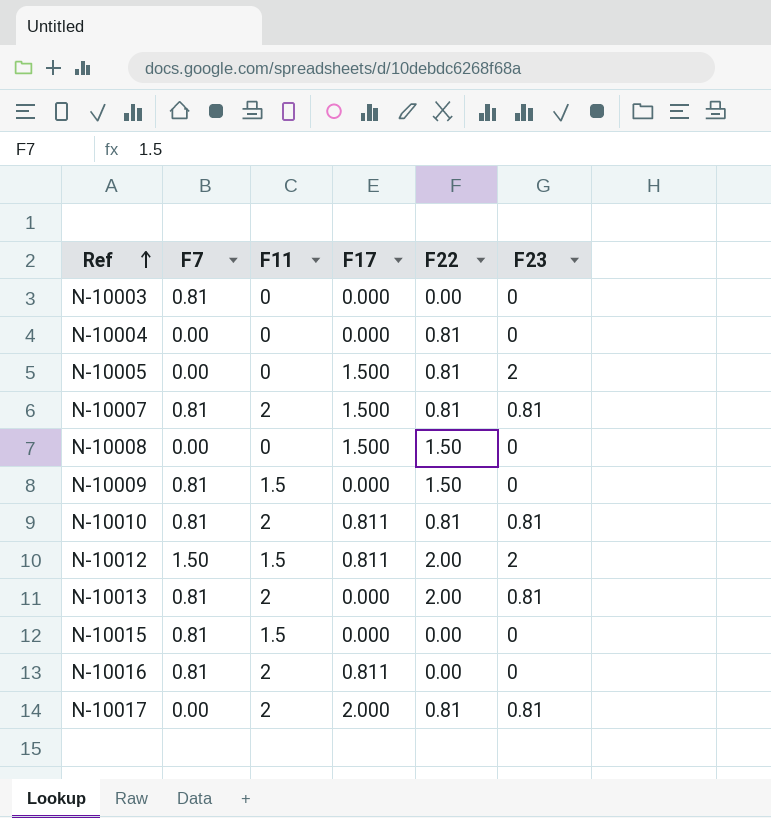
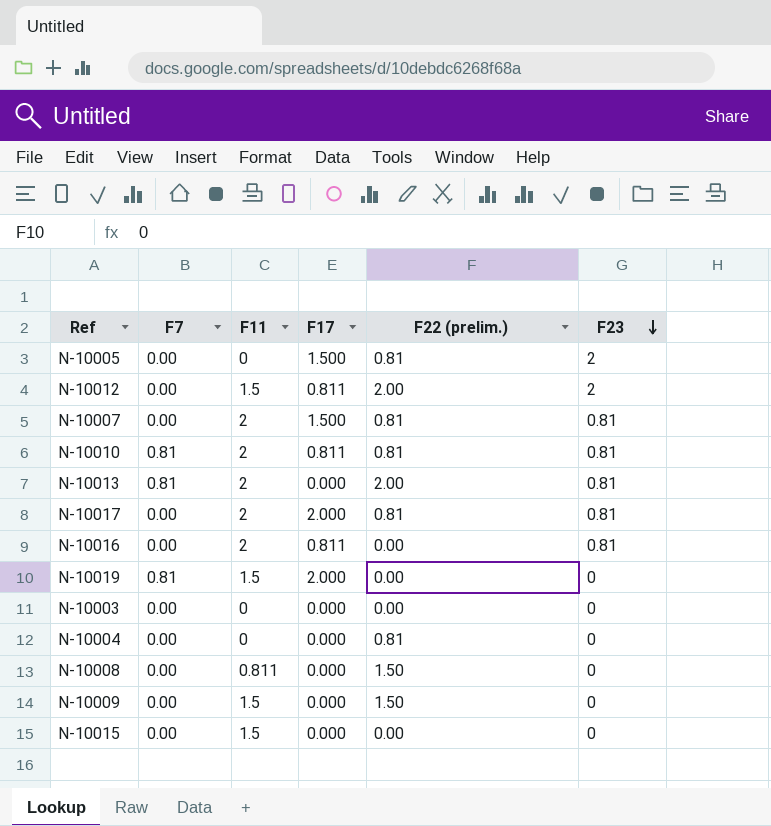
row order: Ref ascending -> F23 descending
column name: F22 -> F22 (prelim.)
N-10012 | F7: 1.50 -> 0.00
N-10007 | F7: 0.81 -> 0.00
N-10016 | F7: 0.81 -> 0.00
N-10016 | F23: 0 -> 0.81
row N-10019: none -> 0.81 | 1.5 | 2.000 | 0.00 | 0
N-10003 | F7: 0.81 -> 0.00
N-10008 | F11: 0 -> 0.811
N-10008 | F17: 1.500 -> 0.000
N-10009 | F7: 0.81 -> 0.00
N-10015 | F7: 0.81 -> 0.00

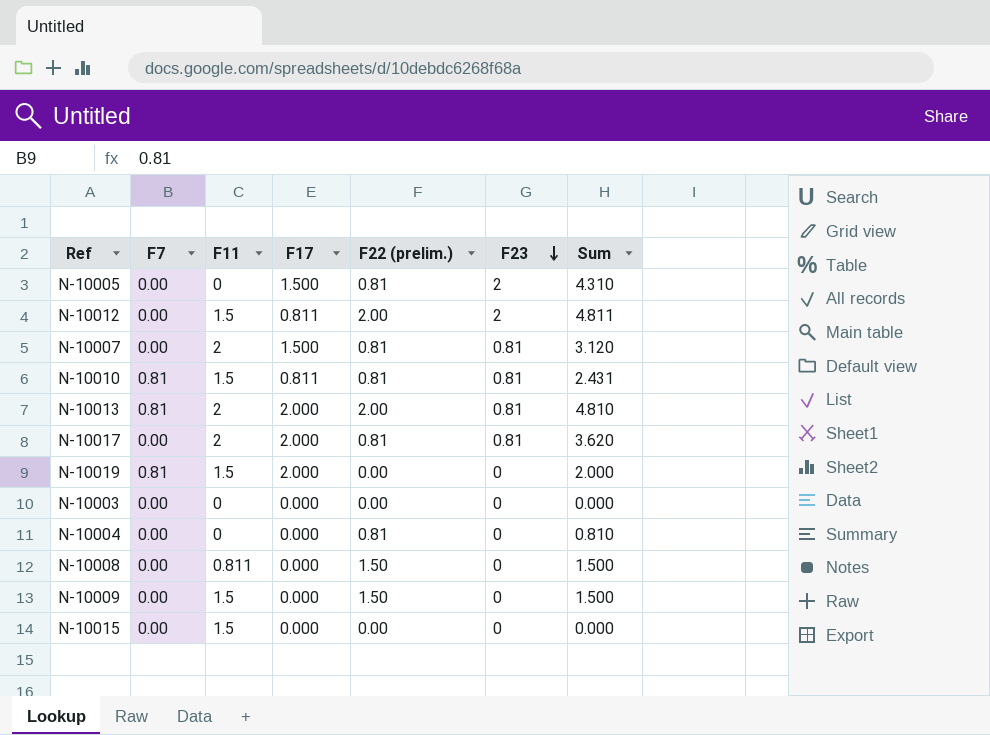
column Sum | formula: none -> [F17] + [F22 (prelim.)] + [F23]
row N-10016: 0.00 | 2 | 0.811 | 0.00 | 0.81 -> none
N-10010 | F11: 2 -> 1.5
N-10013 | F17: 0.000 -> 2.000

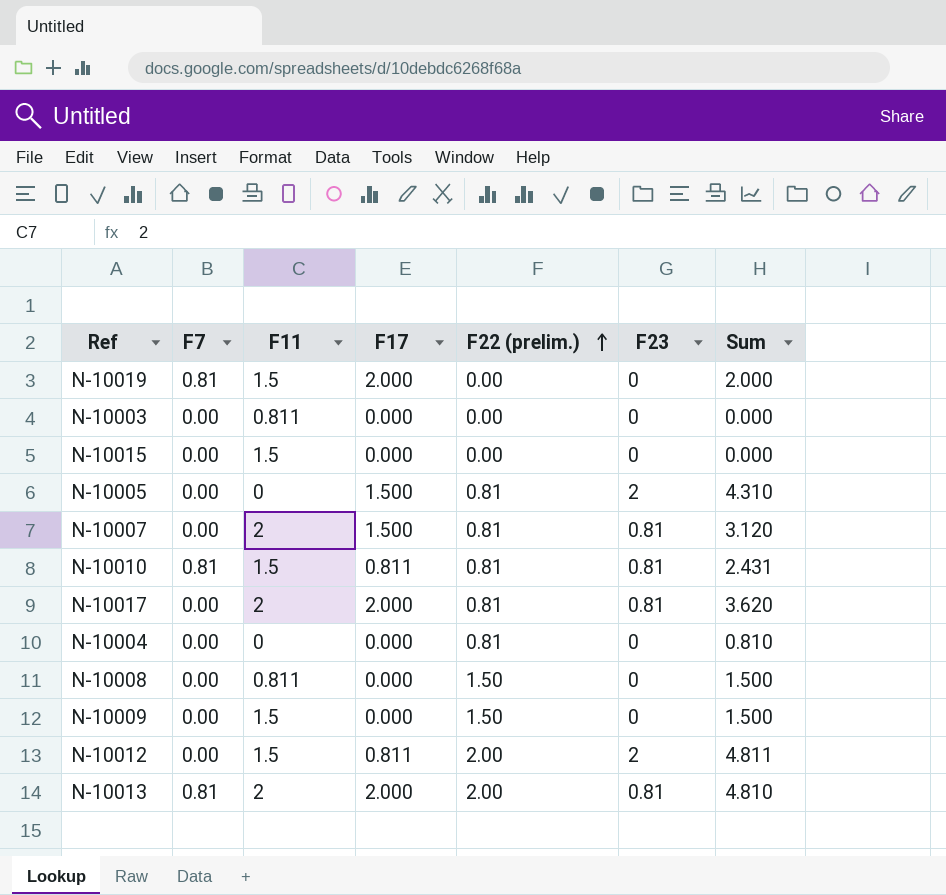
row order: F23 descending -> F22 (prelim.) ascending
N-10003 | F11: 0 -> 0.811

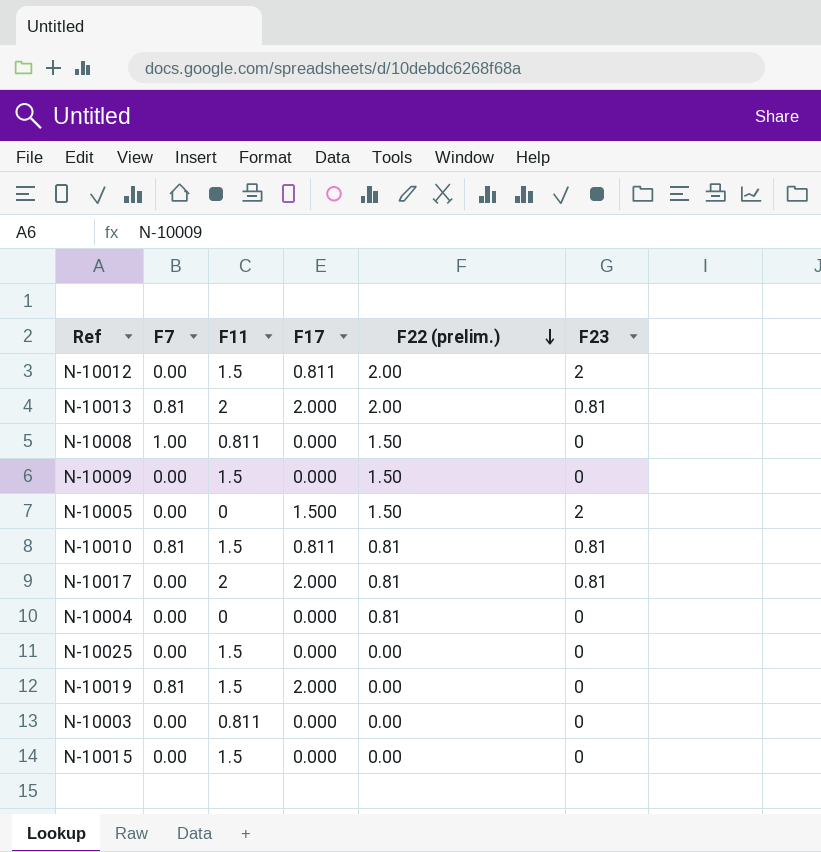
row order: F22 (prelim.) ascending -> F22 (prelim.) descending
column Sum | formula: [F17] + [F22 (prelim.)] + [F23] -> none
row N-10007: 0.00 | 2 | 1.500 | 0.81 | 0.81 | 3.120 -> none
N-10008 | F7: 0.00 -> 1.00
N-10005 | F22 (prelim.): 0.81 -> 1.50
row N-10025: none -> 0.00 | 1.5 | 0.000 | 0.00 | 0

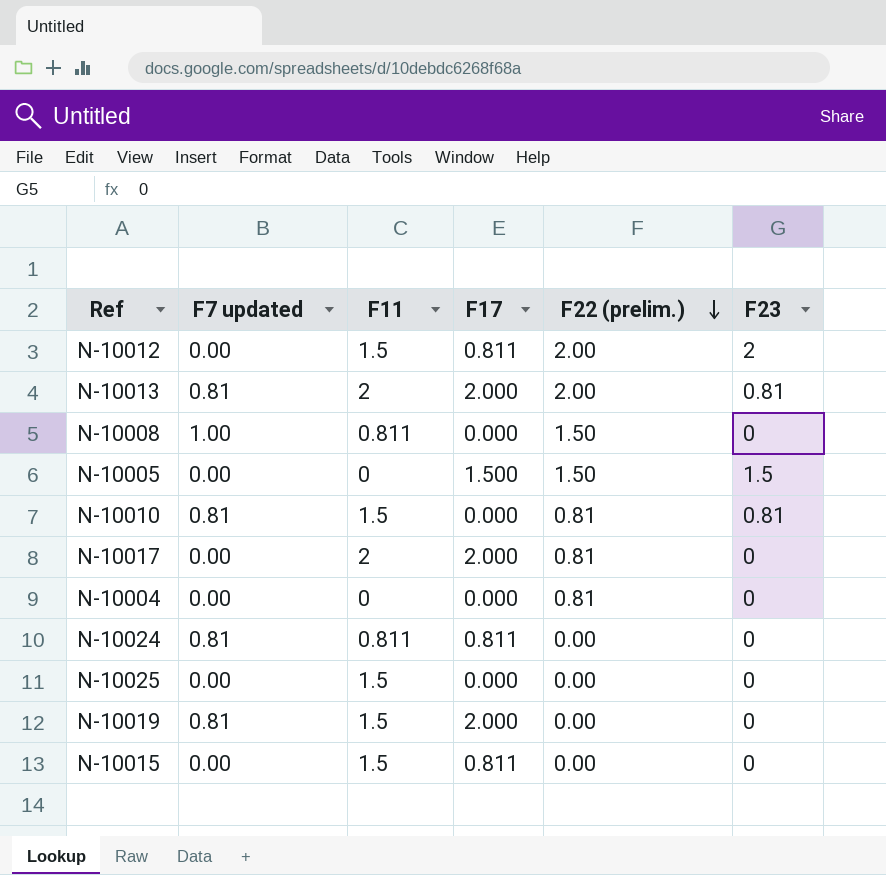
column name: F7 -> F7 updated
row N-10009: 0.00 | 1.5 | 0.000 | 1.50 | 0 -> none
row N-10003: 0.00 | 0.811 | 0.000 | 0.00 | 0 -> none
N-10005 | F23: 2 -> 1.5
N-10010 | F17: 0.811 -> 0.000
N-10017 | F23: 0.81 -> 0
row N-10024: none -> 0.81 | 0.811 | 0.811 | 0.00 | 0
N-10015 | F17: 0.000 -> 0.811

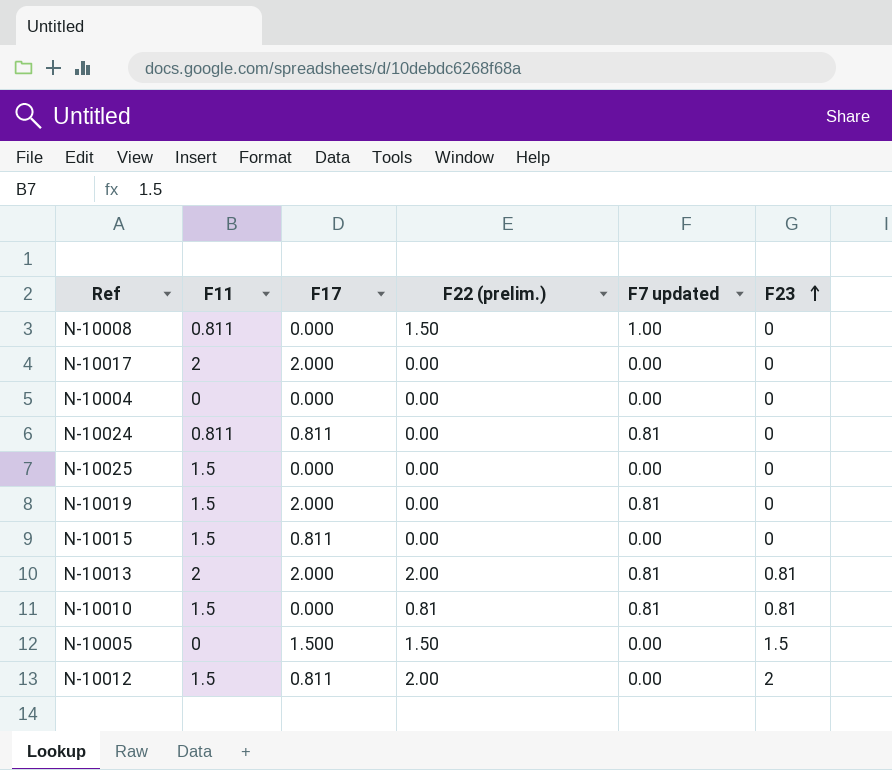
row order: F22 (prelim.) descending -> F23 ascending
column F7 updated | position: 2 -> 5
N-10017 | F22 (prelim.): 0.81 -> 0.00
N-10004 | F22 (prelim.): 0.81 -> 0.00

